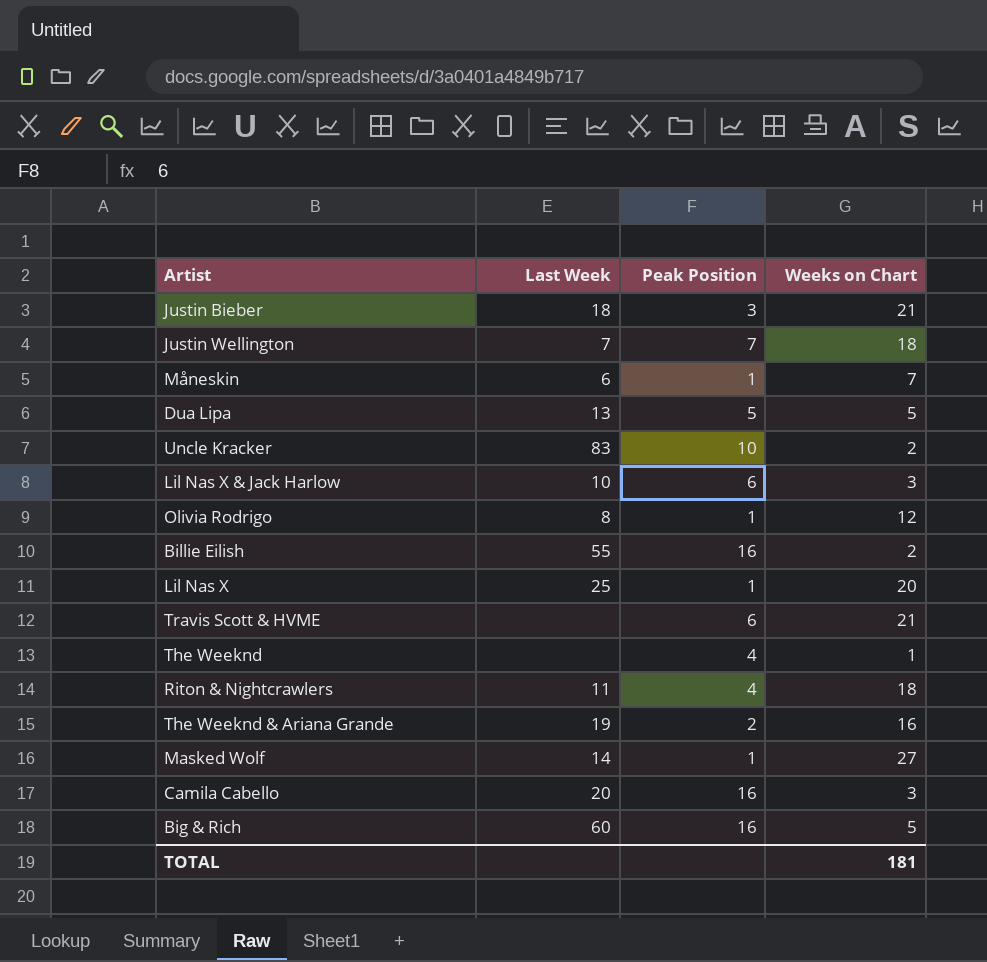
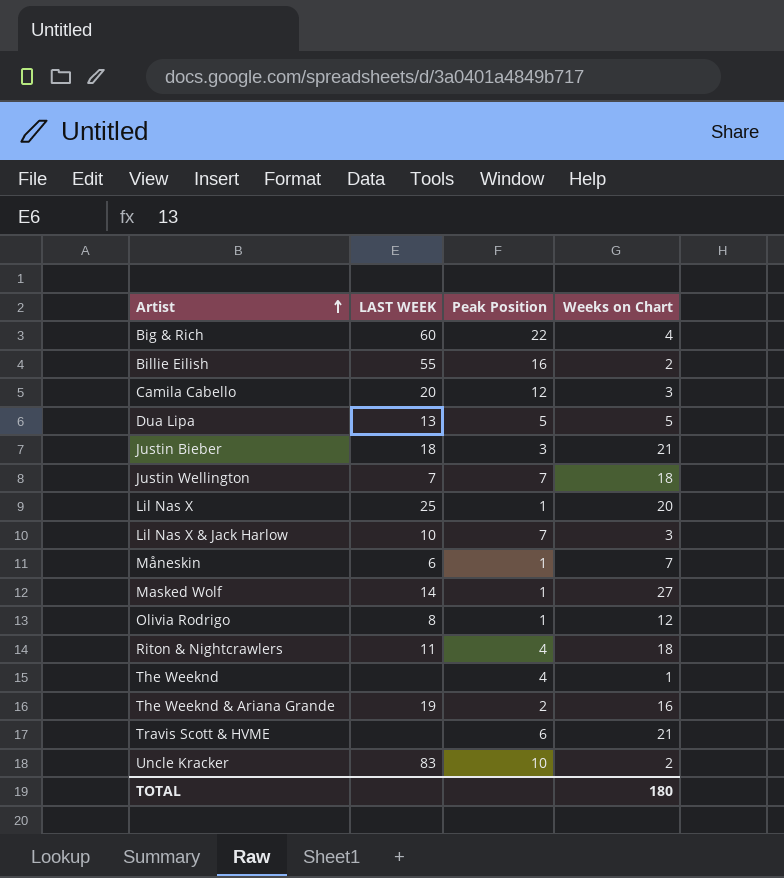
row order: none -> Artist ascending
column name: Last Week -> LAST WEEK
Big & Rich | Peak Position: 16 -> 22
Big & Rich | Weeks on Chart: 5 -> 4
Camila Cabello | Peak Position: 16 -> 12
Lil Nas X & Jack Harlow | Peak Position: 6 -> 7
TOTAL | Weeks on Chart: 181 -> 180

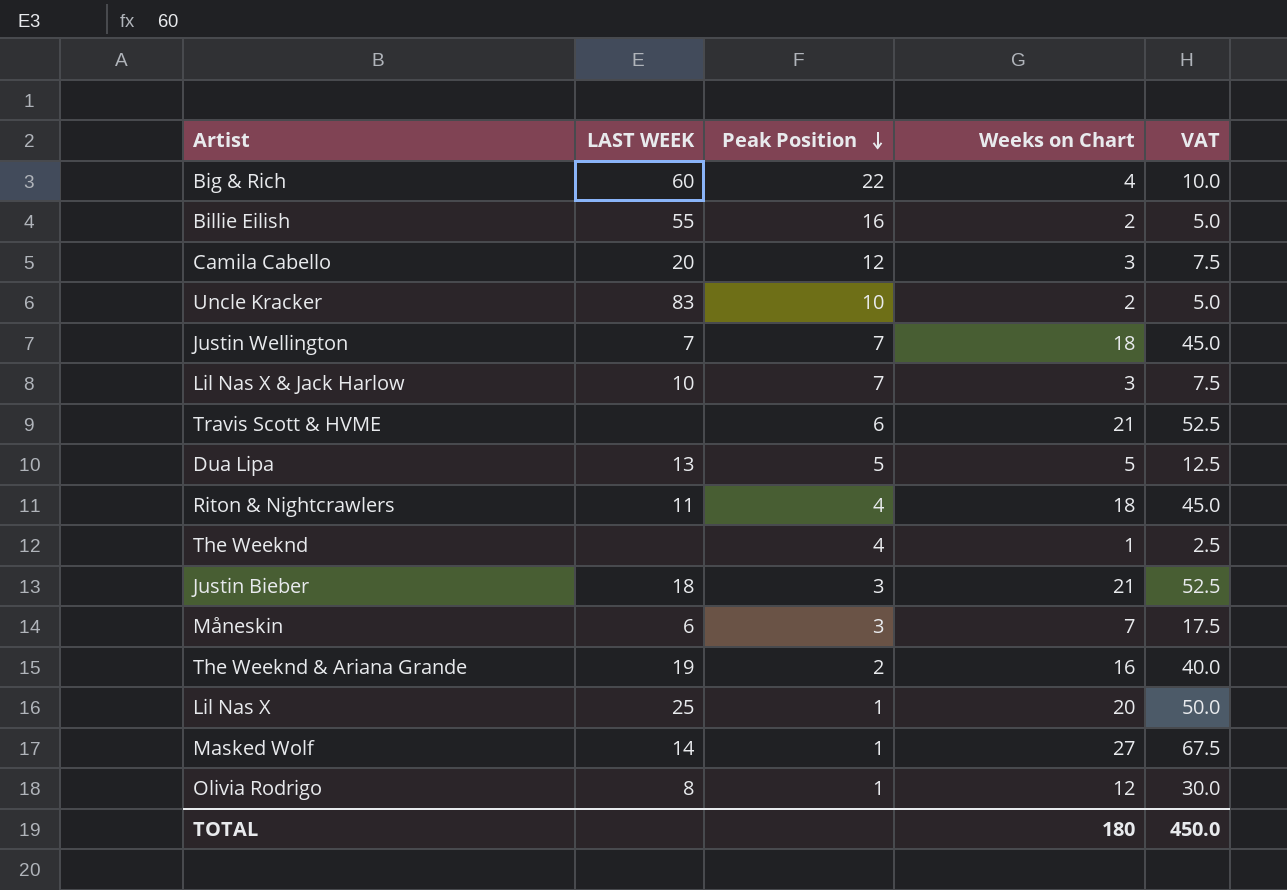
row order: Artist ascending -> Peak Position descending
column VAT | formula: none -> [Weeks on Chart] * 2.5
Måneskin | Peak Position: 1 -> 3

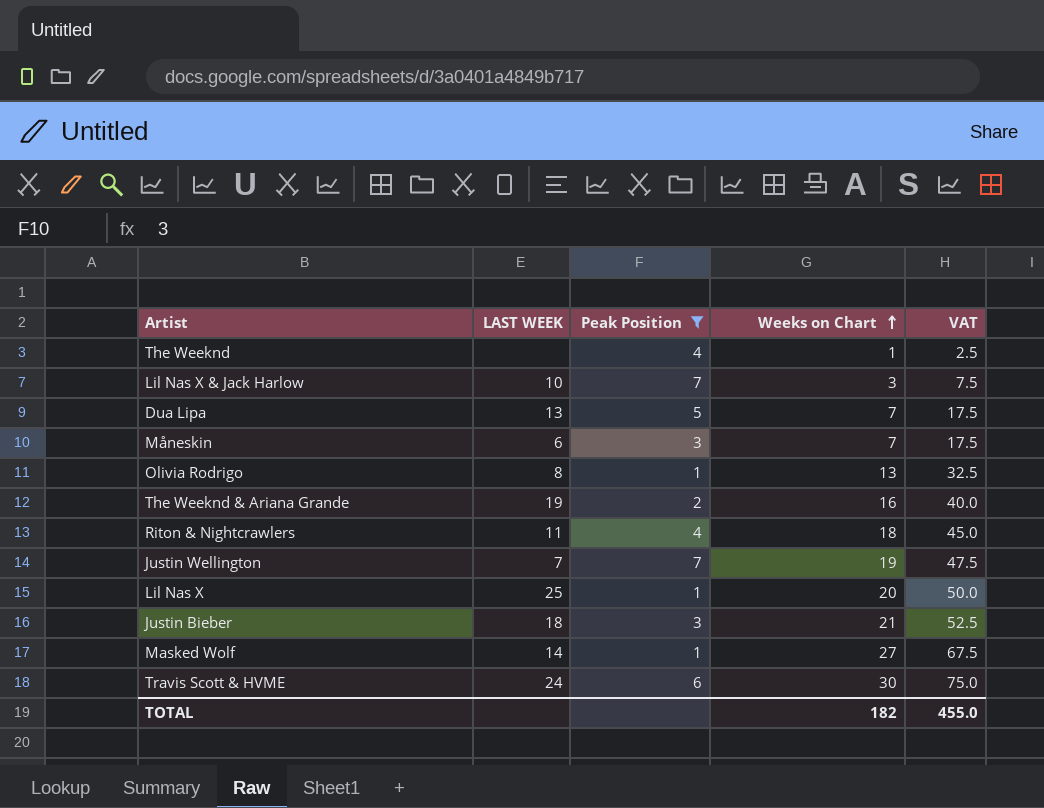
filter: none -> Peak Position <= 7
row order: Peak Position descending -> Weeks on Chart ascending
Dua Lipa | Weeks on Chart: 5 -> 7
Dua Lipa | VAT: 12.5 -> 17.5
Olivia Rodrigo | Weeks on Chart: 12 -> 13
Olivia Rodrigo | VAT: 30.0 -> 32.5
Justin Wellington | Weeks on Chart: 18 -> 19
Justin Wellington | VAT: 45.0 -> 47.5
Travis Scott & HVME | LAST WEEK: none -> 24
Travis Scott & HVME | Weeks on Chart: 21 -> 30
Travis Scott & HVME | VAT: 52.5 -> 75.0
TOTAL | Weeks on Chart: 180 -> 182
TOTAL | VAT: 450.0 -> 455.0

